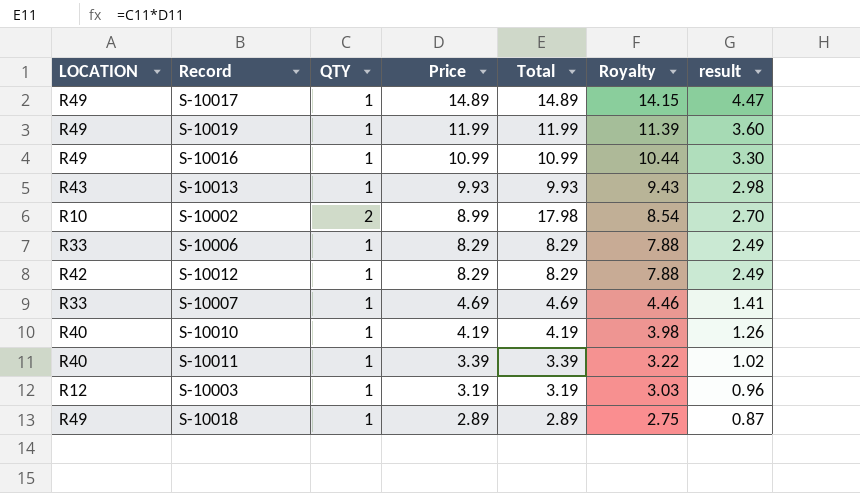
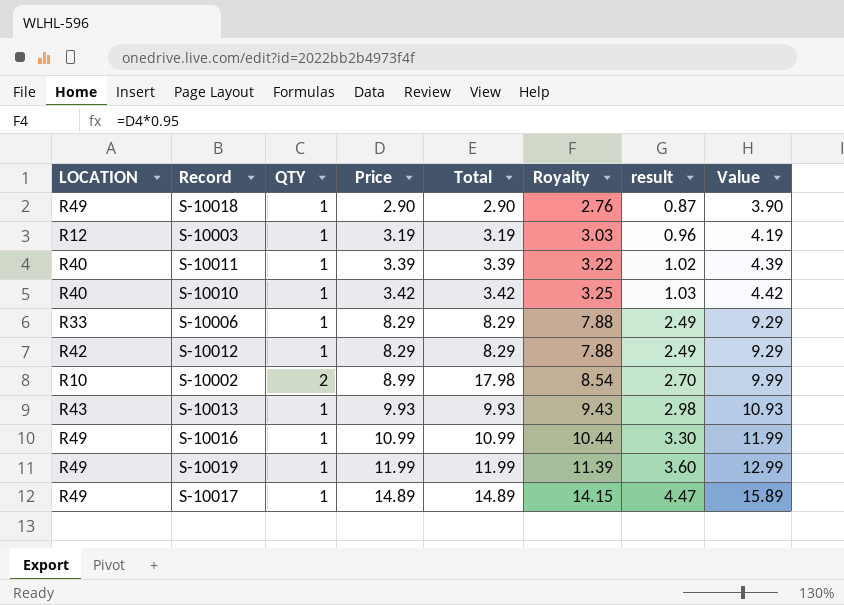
row order: Price descending -> Price ascending
column Value | formula: none -> [Price] + 1
row S-10007: R33 | 1 | 4.69 | 4.69 | 4.46 | 1.41 -> none
S-10018 | Price: 2.89 -> 2.90
S-10018 | Total: 2.89 -> 2.90
S-10018 | Royalty: 2.75 -> 2.76
S-10010 | Price: 4.19 -> 3.42
S-10010 | Total: 4.19 -> 3.42
S-10010 | Royalty: 3.98 -> 3.25
S-10010 | result: 1.26 -> 1.03

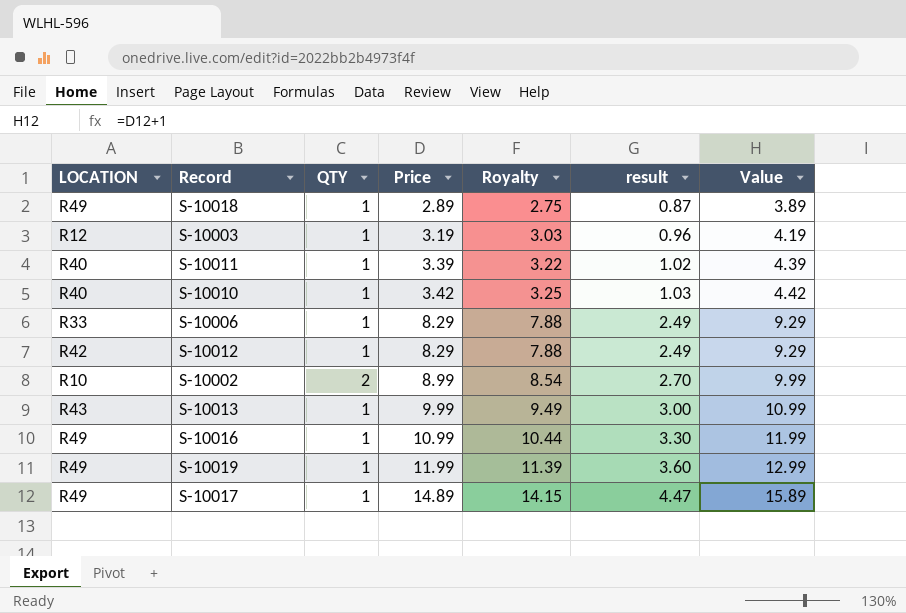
column Total | formula: [QTY] * [Price] -> none
S-10018 | Price: 2.90 -> 2.89
S-10018 | Royalty: 2.76 -> 2.75
S-10018 | Value: 3.90 -> 3.89
S-10013 | Price: 9.93 -> 9.99
S-10013 | Royalty: 9.43 -> 9.49
S-10013 | result: 2.98 -> 3.00
S-10013 | Value: 10.93 -> 10.99

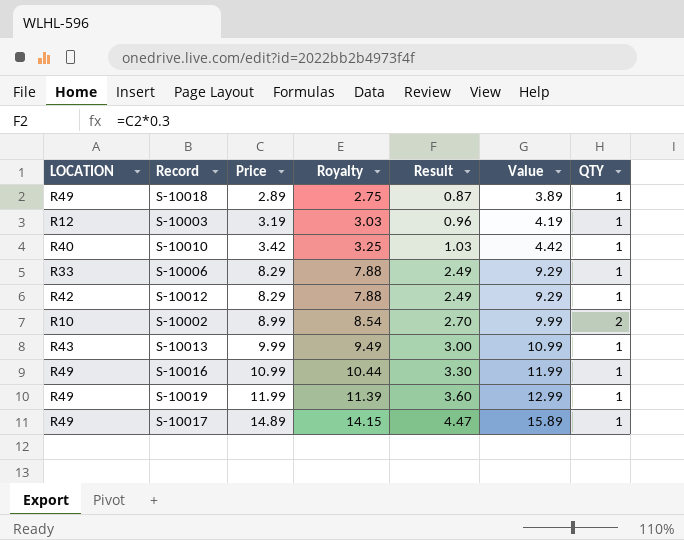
column name: result -> Result
column QTY | position: 3 -> 7
row S-10011: R40 | 1 | 3.39 | 3.22 | 1.02 | 4.39 -> none

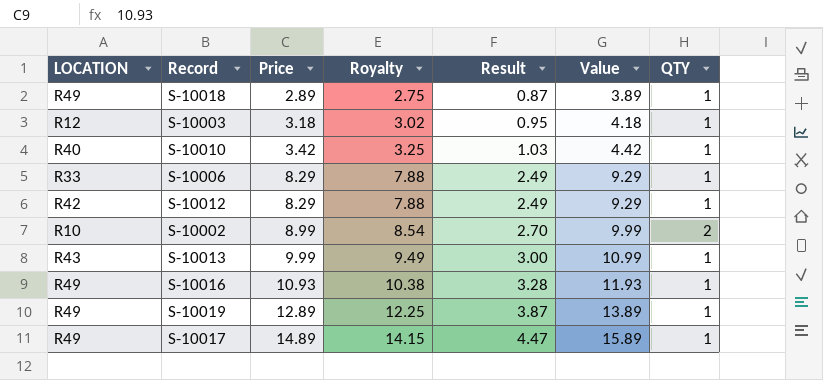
S-10003 | Price: 3.19 -> 3.18
S-10003 | Royalty: 3.03 -> 3.02
S-10003 | Result: 0.96 -> 0.95
S-10003 | Value: 4.19 -> 4.18
S-10016 | Price: 10.99 -> 10.93
S-10016 | Royalty: 10.44 -> 10.38
S-10016 | Result: 3.30 -> 3.28
S-10016 | Value: 11.99 -> 11.93
S-10019 | Price: 11.99 -> 12.89
S-10019 | Royalty: 11.39 -> 12.25
S-10019 | Result: 3.60 -> 3.87
S-10019 | Value: 12.99 -> 13.89

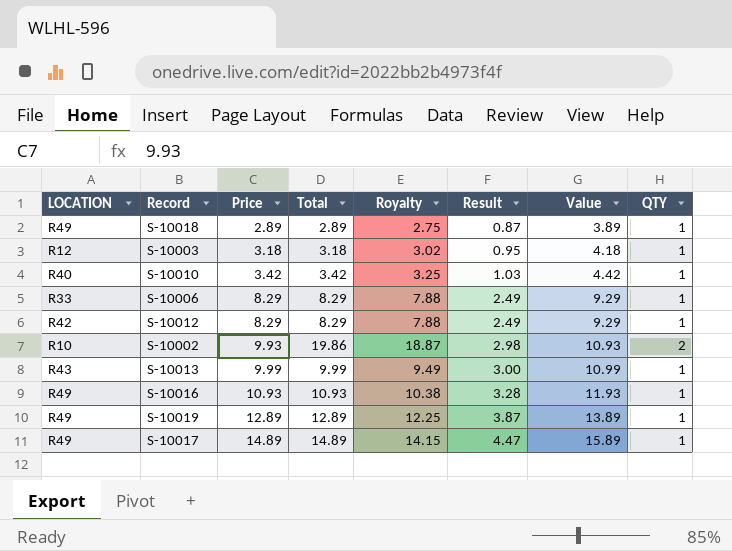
column Total | formula: none -> [Price] * [QTY]
column Royalty | formula: [Price] * 0.95 -> [Total] * 0.95
S-10002 | Price: 8.99 -> 9.93
S-10002 | Result: 2.70 -> 2.98
S-10002 | Value: 9.99 -> 10.93

